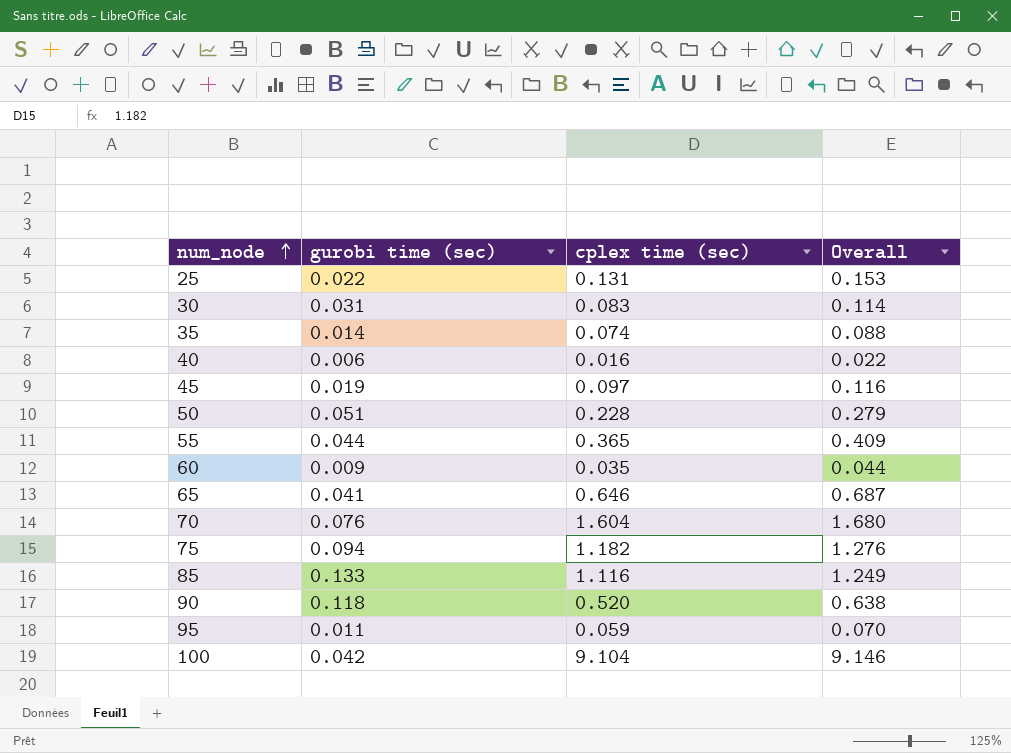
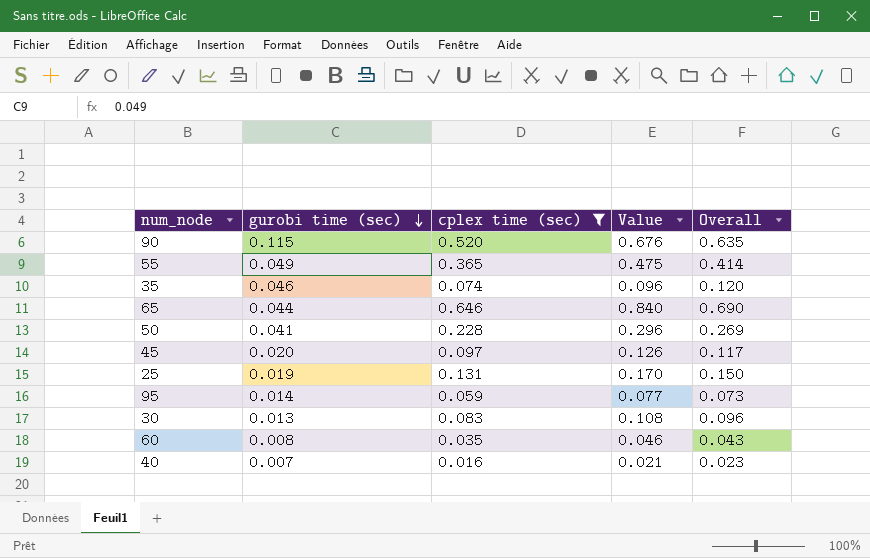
filter: none -> cplex time (sec) <= 0.646
row order: num_node ascending -> gurobi time (sec) descending
column Value | formula: none -> [cplex time (sec)] * 1.3
90 | gurobi time (sec): 0.118 -> 0.115
90 | Overall: 0.638 -> 0.635
55 | gurobi time (sec): 0.044 -> 0.049
55 | Overall: 0.409 -> 0.414
35 | gurobi time (sec): 0.014 -> 0.046
35 | Overall: 0.088 -> 0.120
65 | gurobi time (sec): 0.041 -> 0.044
65 | Overall: 0.687 -> 0.690
50 | gurobi time (sec): 0.051 -> 0.041
50 | Overall: 0.279 -> 0.269
45 | gurobi time (sec): 0.019 -> 0.020
45 | Overall: 0.116 -> 0.117
25 | gurobi time (sec): 0.022 -> 0.019
25 | Overall: 0.153 -> 0.150
95 | gurobi time (sec): 0.011 -> 0.014
95 | Overall: 0.070 -> 0.073
30 | gurobi time (sec): 0.031 -> 0.013
30 | Overall: 0.114 -> 0.096
60 | gurobi time (sec): 0.009 -> 0.008
60 | Overall: 0.044 -> 0.043
40 | gurobi time (sec): 0.006 -> 0.007
40 | Overall: 0.022 -> 0.023

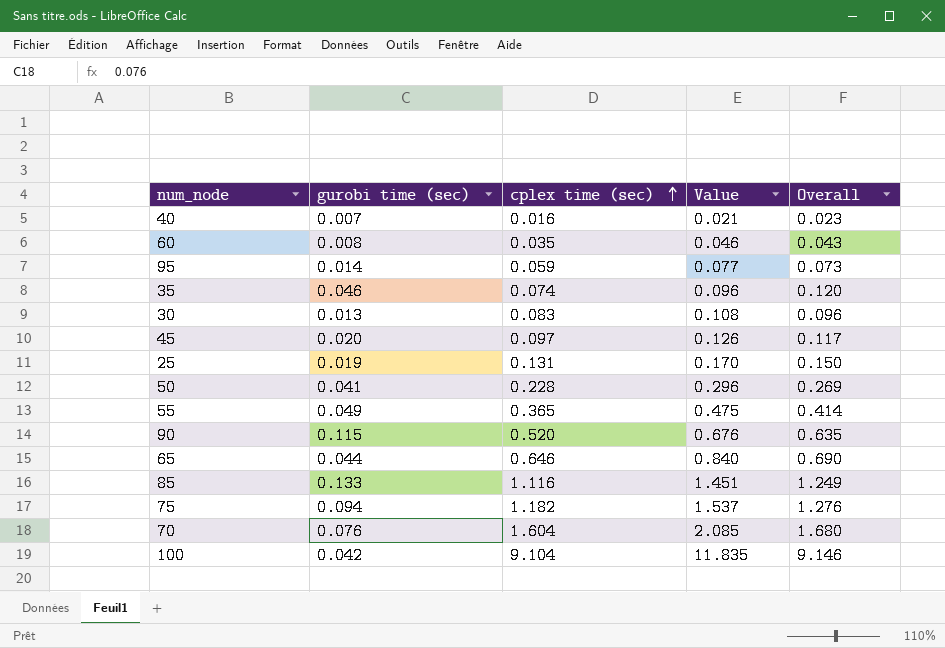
filter: cplex time (sec) <= 0.646 -> none
row order: gurobi time (sec) descending -> cplex time (sec) ascending

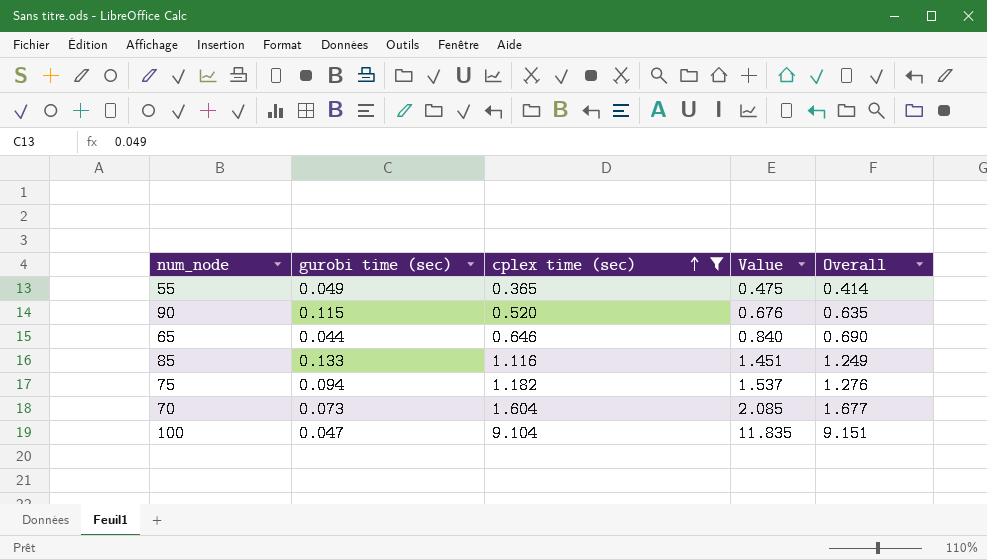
filter: none -> cplex time (sec) >= 0.365
70 | gurobi time (sec): 0.076 -> 0.073
70 | Overall: 1.680 -> 1.677
100 | gurobi time (sec): 0.042 -> 0.047
100 | Overall: 9.146 -> 9.151

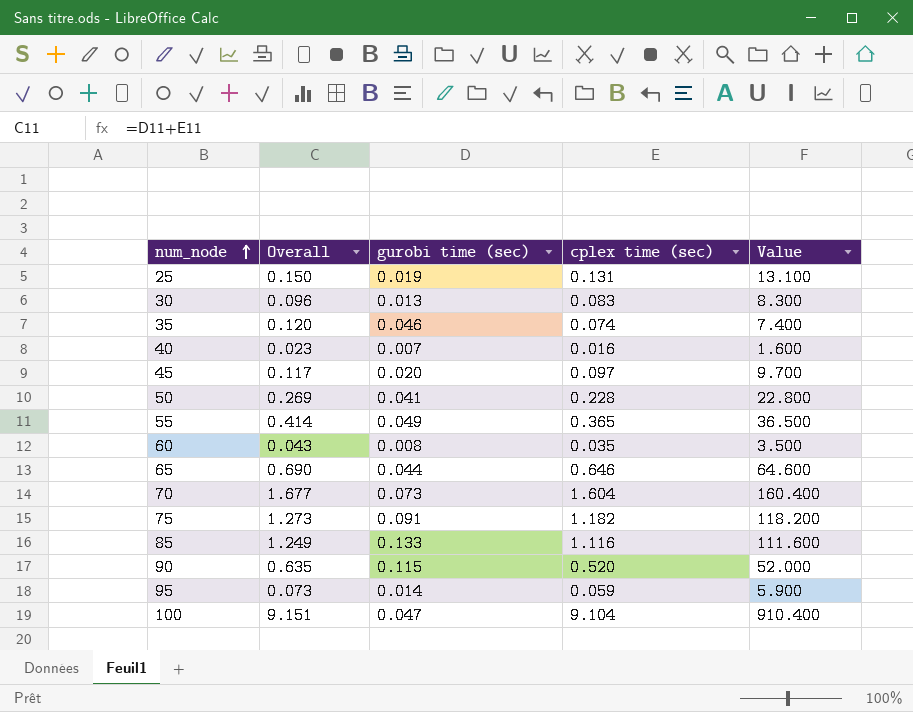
filter: cplex time (sec) >= 0.365 -> none
row order: cplex time (sec) ascending -> num_node ascending
column Overall | position: 5 -> 2
column Value | formula: [cplex time (sec)] * 1.3 -> [cplex time (sec)] * 100
75 | Overall: 1.276 -> 1.273
75 | gurobi time (sec): 0.094 -> 0.091

